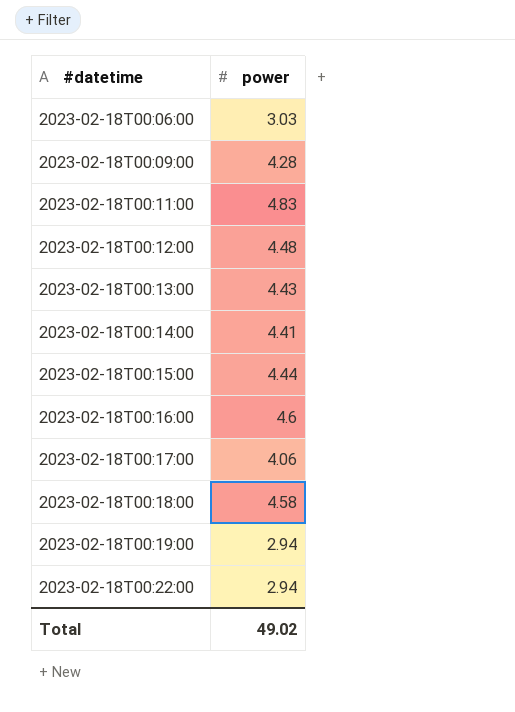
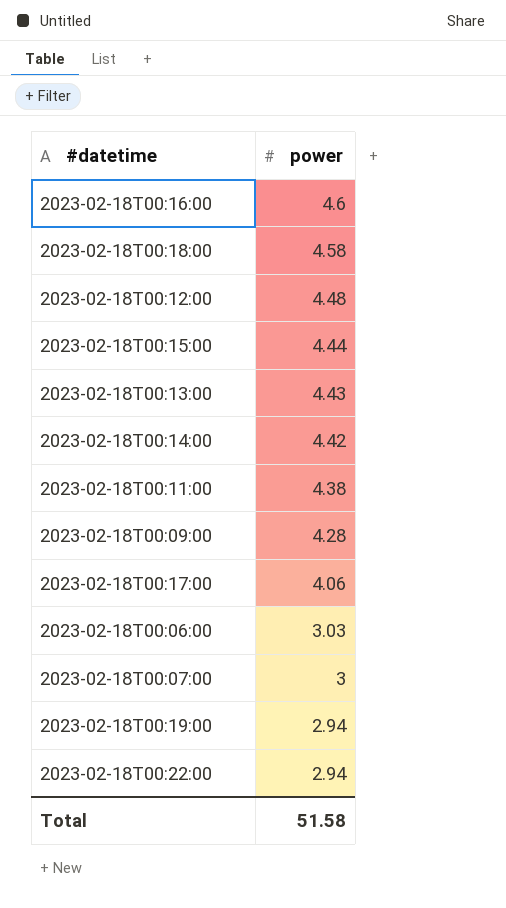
row order: #datetime ascending -> power descending
2023-02-18T00:14:00 | power: 4.41 -> 4.42
2023-02-18T00:11:00 | power: 4.83 -> 4.38
row 2023-02-18T00:07:00: none -> 3
Total | power: 49.02 -> 51.58

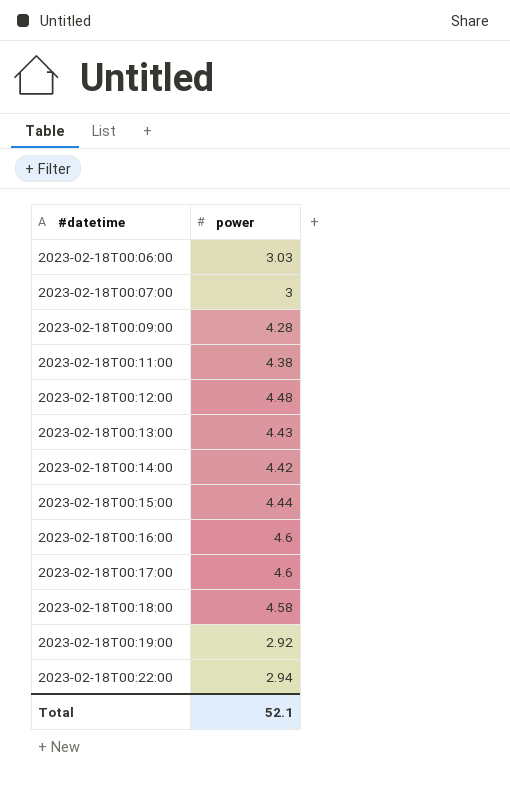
row order: power descending -> #datetime ascending
2023-02-18T00:17:00 | power: 4.06 -> 4.6
2023-02-18T00:19:00 | power: 2.94 -> 2.92
Total | power: 51.58 -> 52.1

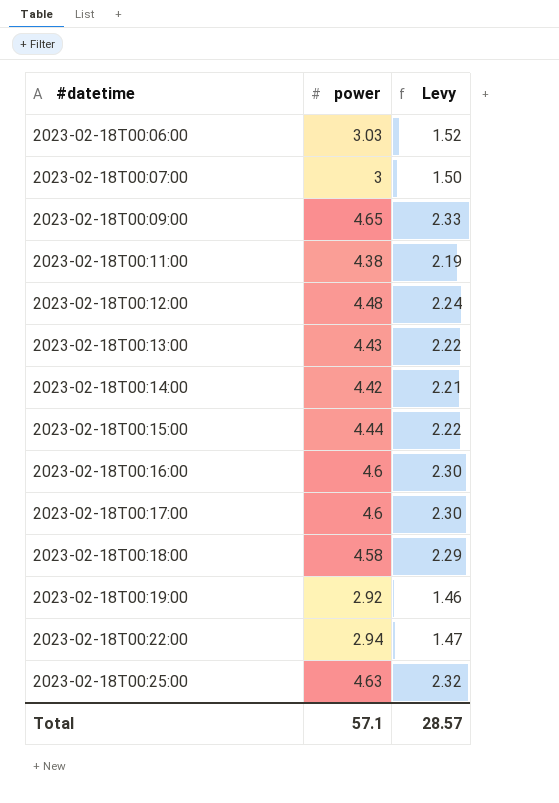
column Levy | formula: none -> [power] * 0.5
2023-02-18T00:09:00 | power: 4.28 -> 4.65
row 2023-02-18T00:25:00: none -> 4.63 | 2.32
Total | power: 52.1 -> 57.1

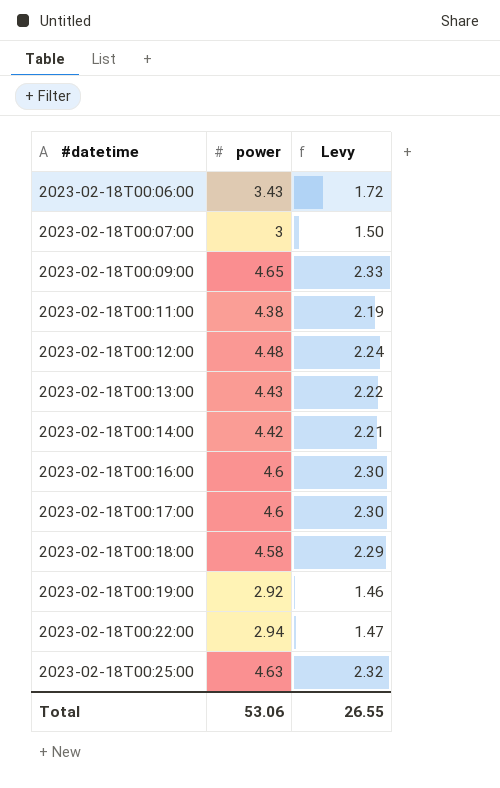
row 2023-02-18T00:15:00: 4.44 | 2.22 -> none
2023-02-18T00:06:00 | power: 3.03 -> 3.43
2023-02-18T00:06:00 | Levy: 1.52 -> 1.72
Total | power: 57.1 -> 53.06
Total | Levy: 28.57 -> 26.55

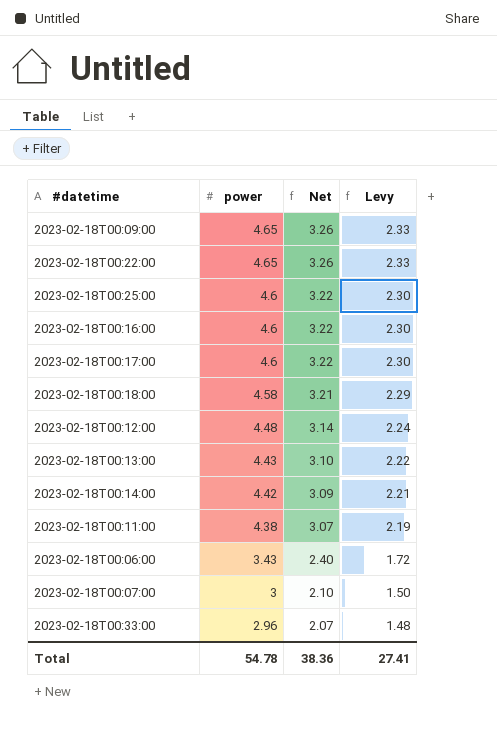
row order: #datetime ascending -> power descending
column Net | formula: none -> [power] * 0.7
row 2023-02-18T00:19:00: 2.92 | 1.46 -> none
2023-02-18T00:22:00 | power: 2.94 -> 4.65
2023-02-18T00:22:00 | Levy: 1.47 -> 2.33
2023-02-18T00:25:00 | power: 4.63 -> 4.6
2023-02-18T00:25:00 | Levy: 2.32 -> 2.30
row 2023-02-18T00:33:00: none -> 2.96 | 2.07 | 1.48
Total | power: 53.06 -> 54.78
Total | Levy: 26.55 -> 27.41

